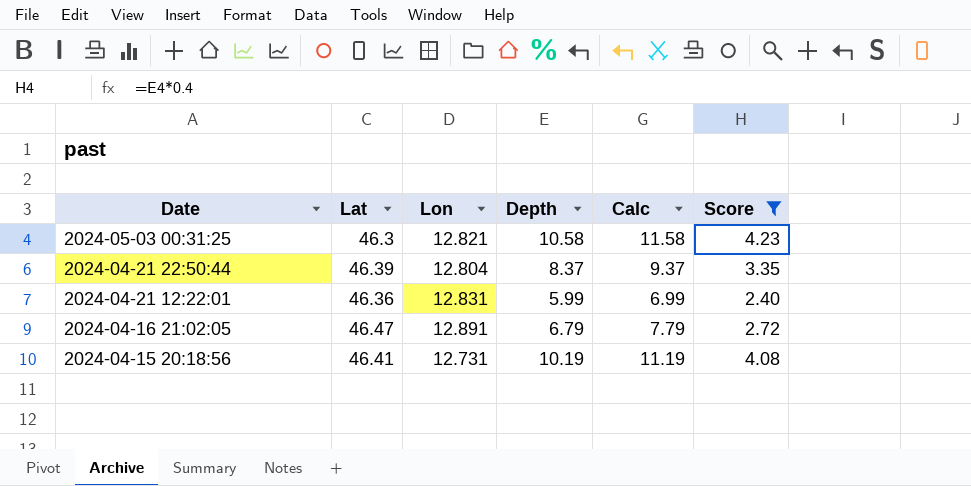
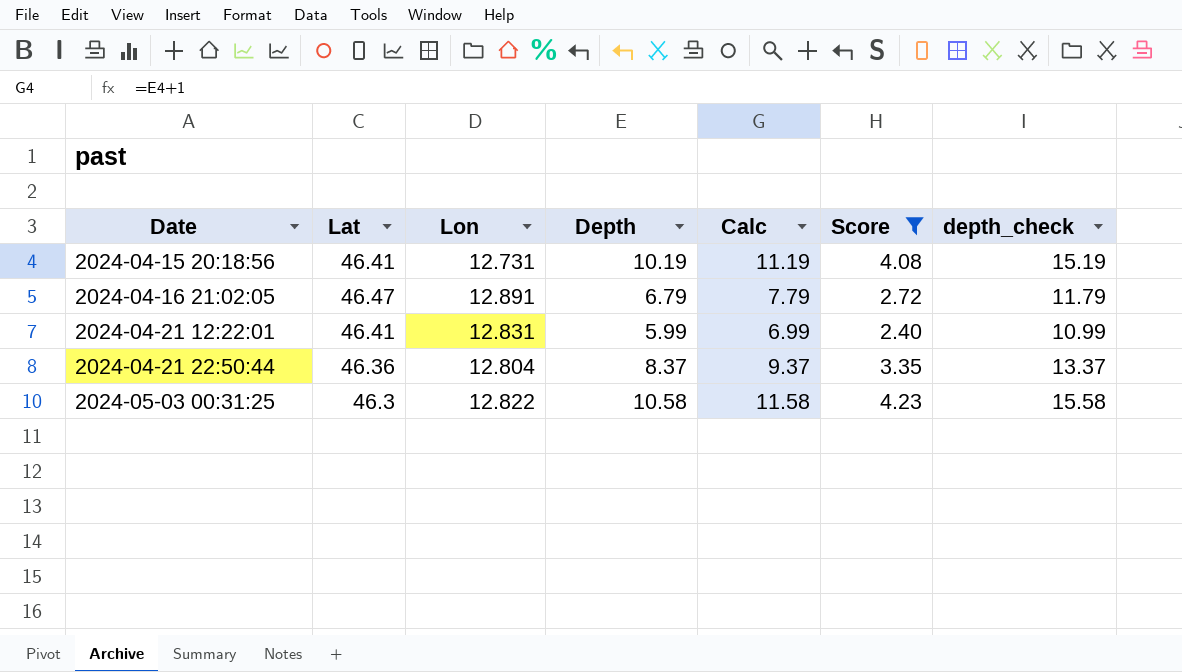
row order: Date descending -> Date ascending
column depth_check | formula: none -> [Depth] + 5
2024-04-21 12:22:01 | Lat: 46.36 -> 46.41
2024-04-21 22:50:44 | Lat: 46.39 -> 46.36
2024-05-03 00:31:25 | Lon: 12.821 -> 12.822

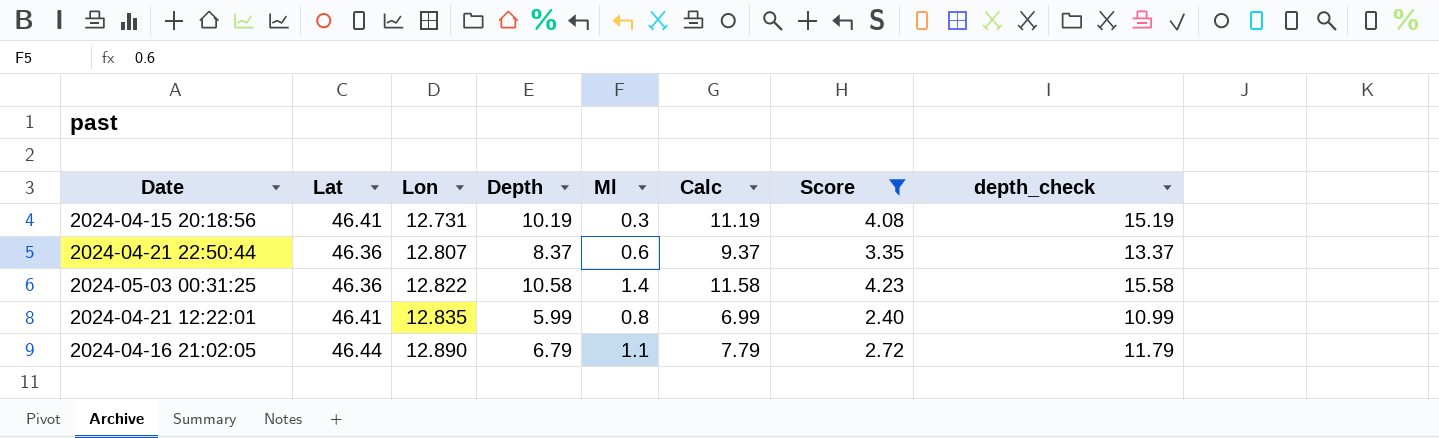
row order: Date ascending -> Lon ascending
column Ml | position: none -> 5
2024-04-21 22:50:44 | Lon: 12.804 -> 12.807
2024-05-03 00:31:25 | Lat: 46.3 -> 46.36
2024-04-21 12:22:01 | Lon: 12.831 -> 12.835
2024-04-16 21:02:05 | Lat: 46.47 -> 46.44
2024-04-16 21:02:05 | Lon: 12.891 -> 12.890

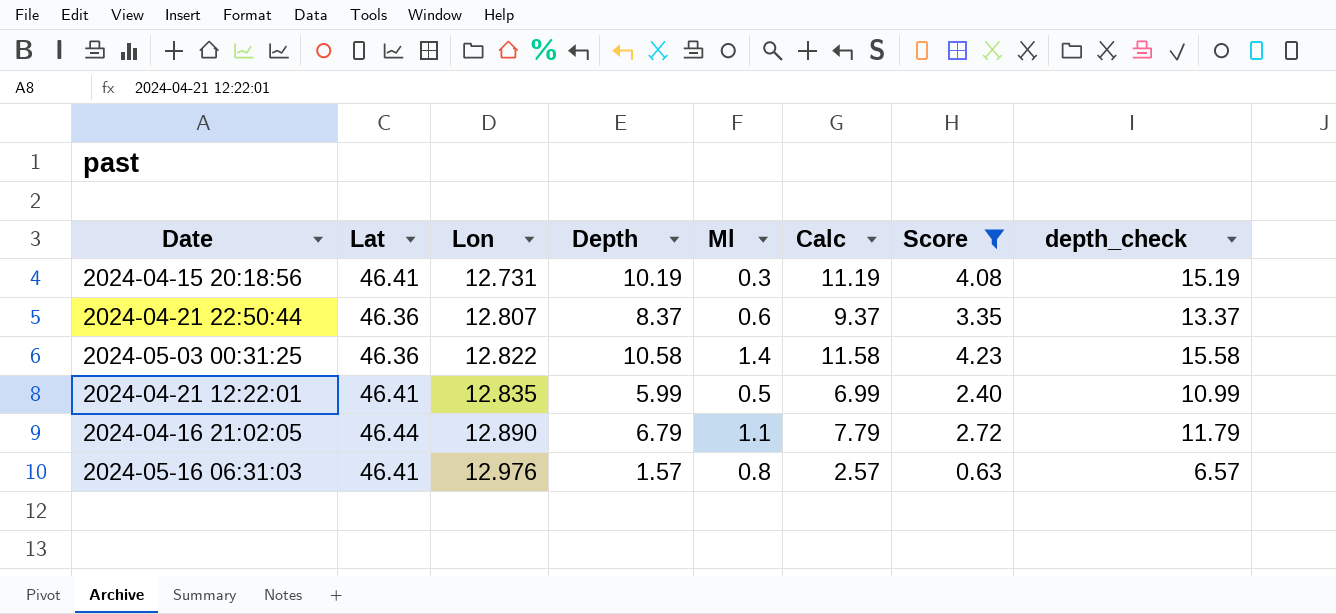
2024-04-21 12:22:01 | Ml: 0.8 -> 0.5
row 2024-05-16 06:31:03: none -> 46.41 | 12.976 | 1.57 | 0.8 | 2.57 | 0.63 | 6.57

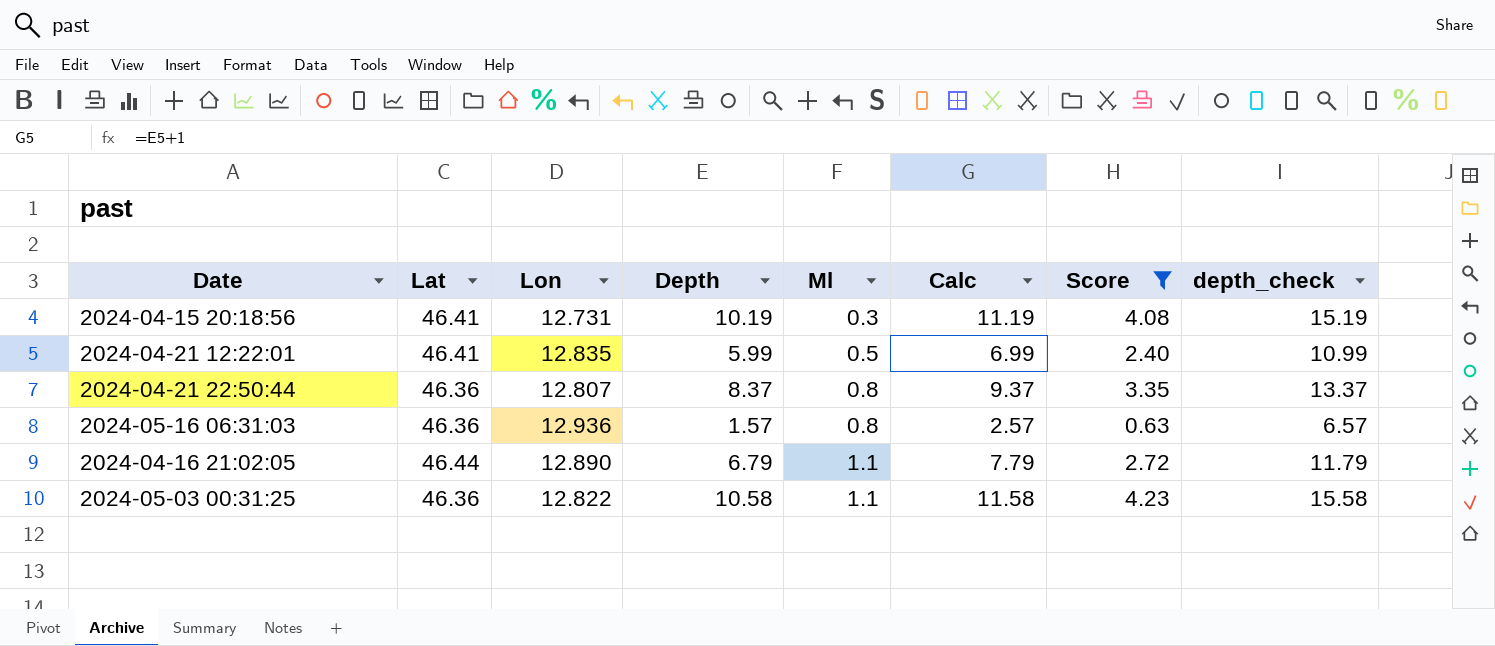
row order: Lon ascending -> Ml ascending
2024-04-21 22:50:44 | Ml: 0.6 -> 0.8
2024-05-16 06:31:03 | Lat: 46.41 -> 46.36
2024-05-16 06:31:03 | Lon: 12.976 -> 12.936
2024-05-03 00:31:25 | Ml: 1.4 -> 1.1

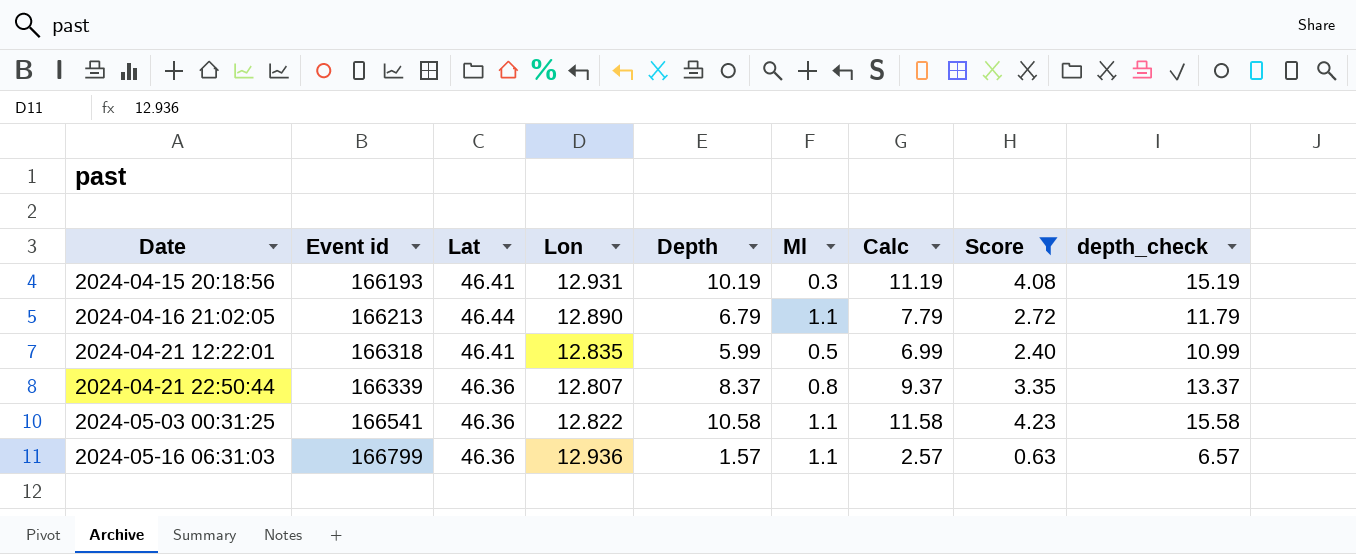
row order: Ml ascending -> Date ascending
column Event id | position: none -> 2
2024-04-15 20:18:56 | Lon: 12.731 -> 12.931
2024-05-16 06:31:03 | Ml: 0.8 -> 1.1

